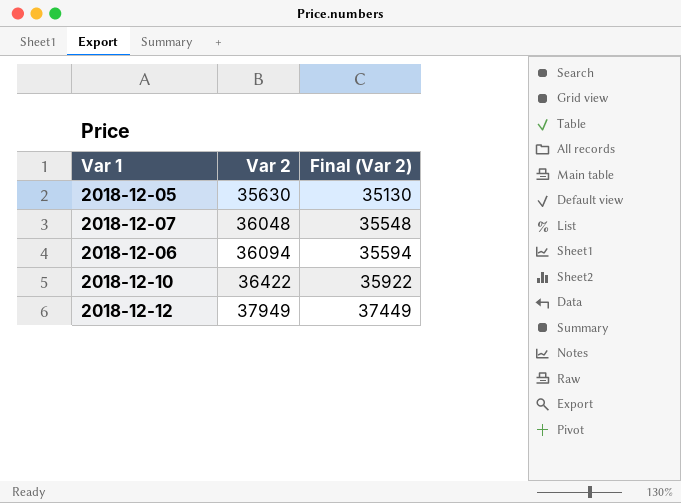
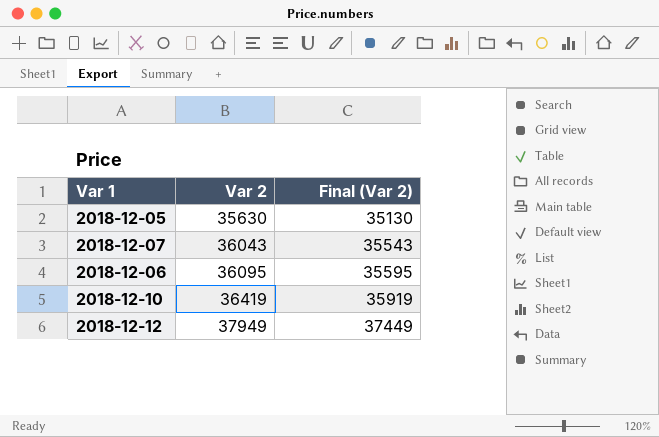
2018-12-07 | Var 2: 36048 -> 36043
2018-12-07 | Final (Var 2): 35548 -> 35543
2018-12-06 | Var 2: 36094 -> 36095
2018-12-06 | Final (Var 2): 35594 -> 35595
2018-12-10 | Var 2: 36422 -> 36419
2018-12-10 | Final (Var 2): 35922 -> 35919

